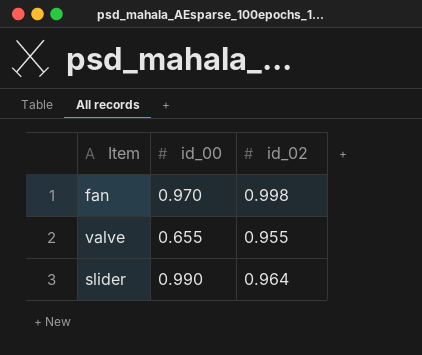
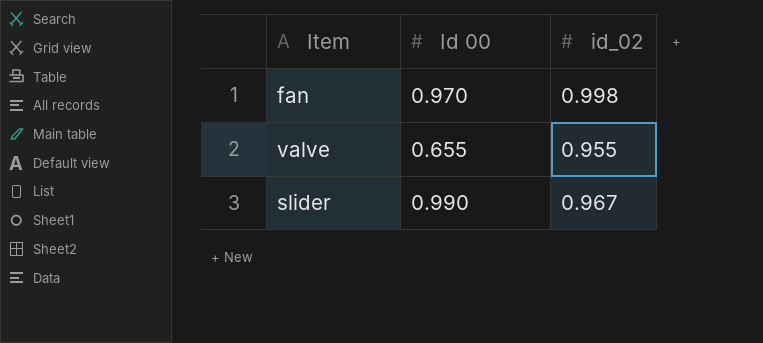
column name: id_00 -> Id 00
slider | id_02: 0.964 -> 0.967

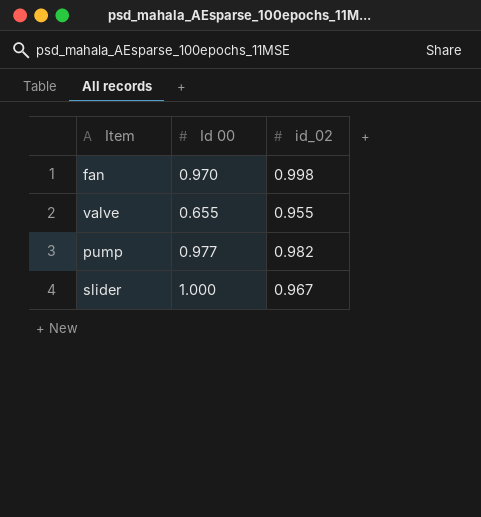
row pump: none -> 0.977 | 0.982
slider | Id 00: 0.990 -> 1.000

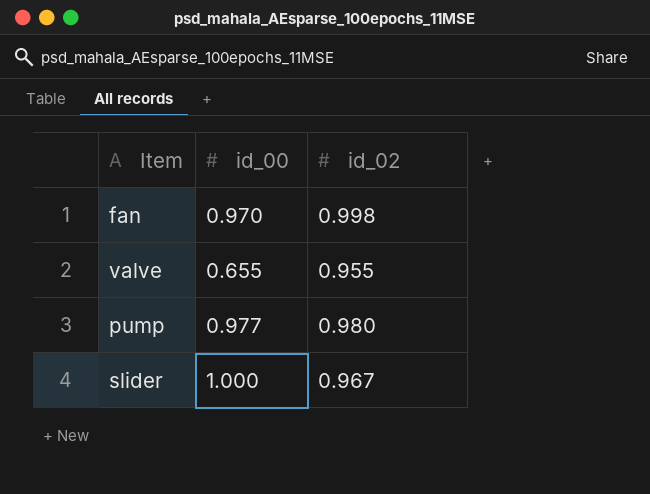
column name: Id 00 -> id_00
pump | id_02: 0.982 -> 0.980

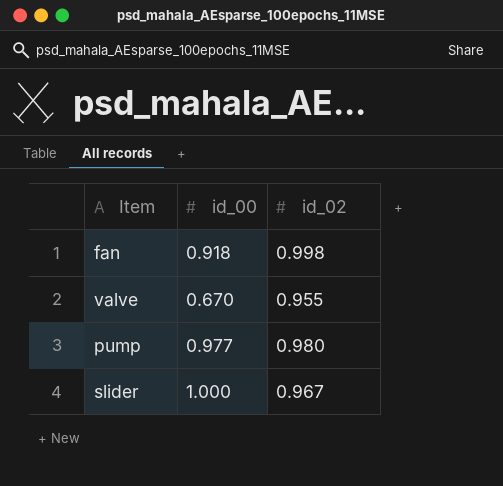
fan | id_00: 0.970 -> 0.918
valve | id_00: 0.655 -> 0.670

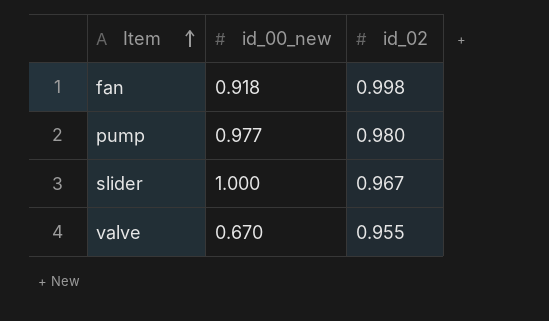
row order: none -> Item ascending
column name: id_00 -> id_00_new

